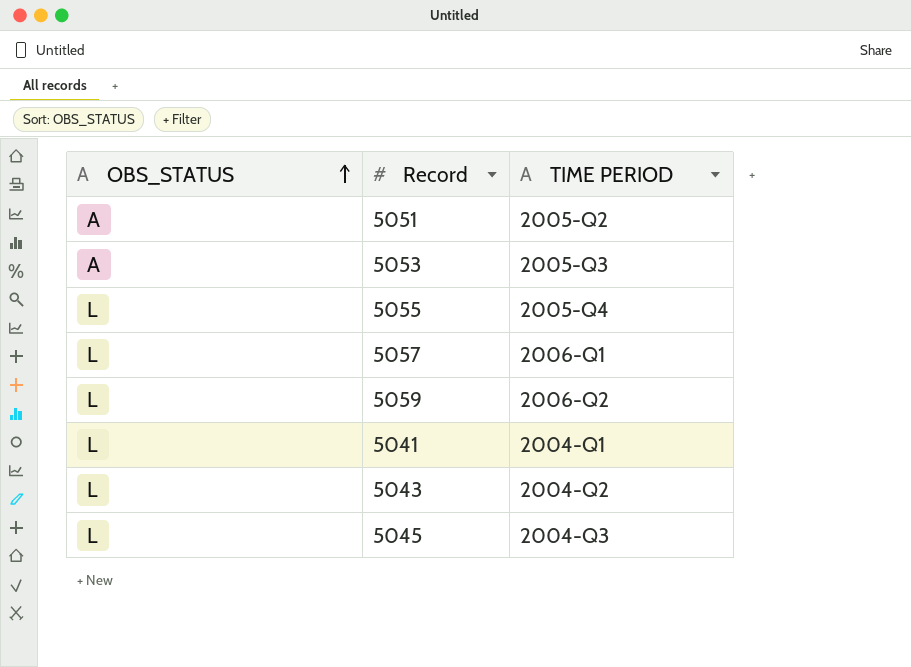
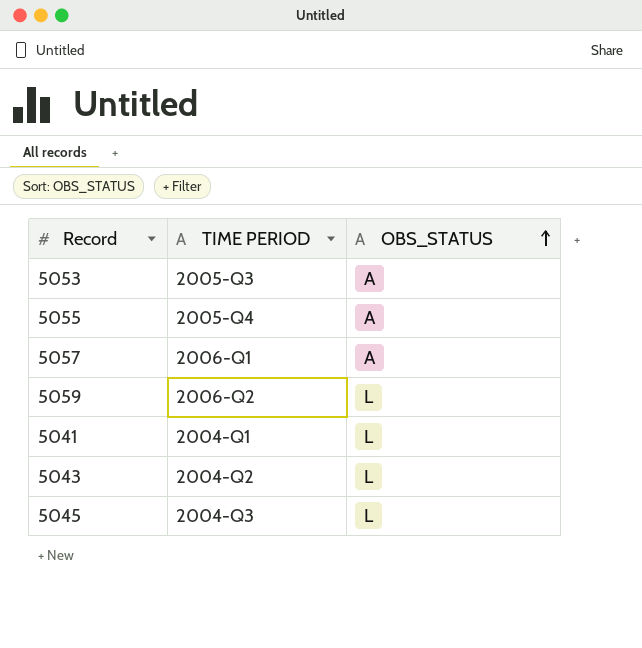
column OBS_STATUS | position: 1 -> 3
row 5051: A | 2005-Q2 -> none
5055 | OBS_STATUS: L -> A
5057 | OBS_STATUS: L -> A

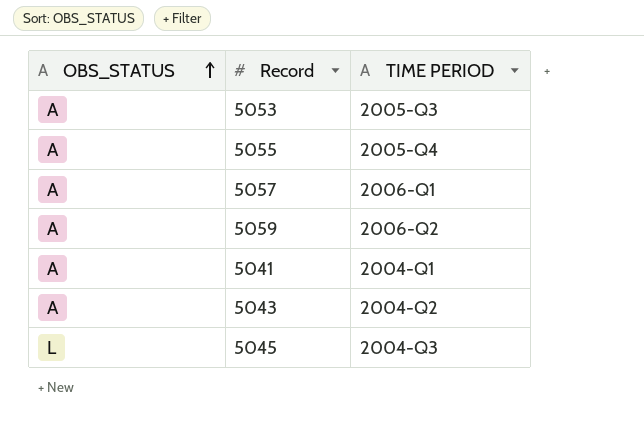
column OBS_STATUS | position: 3 -> 1
5059 | OBS_STATUS: L -> A
5041 | OBS_STATUS: L -> A
5043 | OBS_STATUS: L -> A

